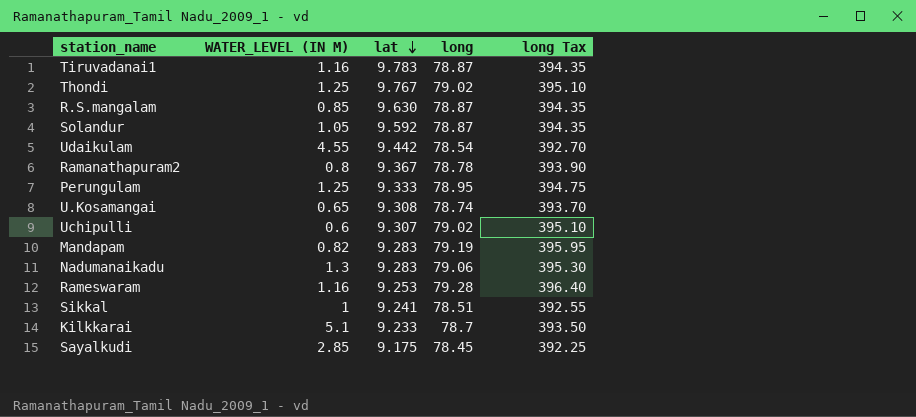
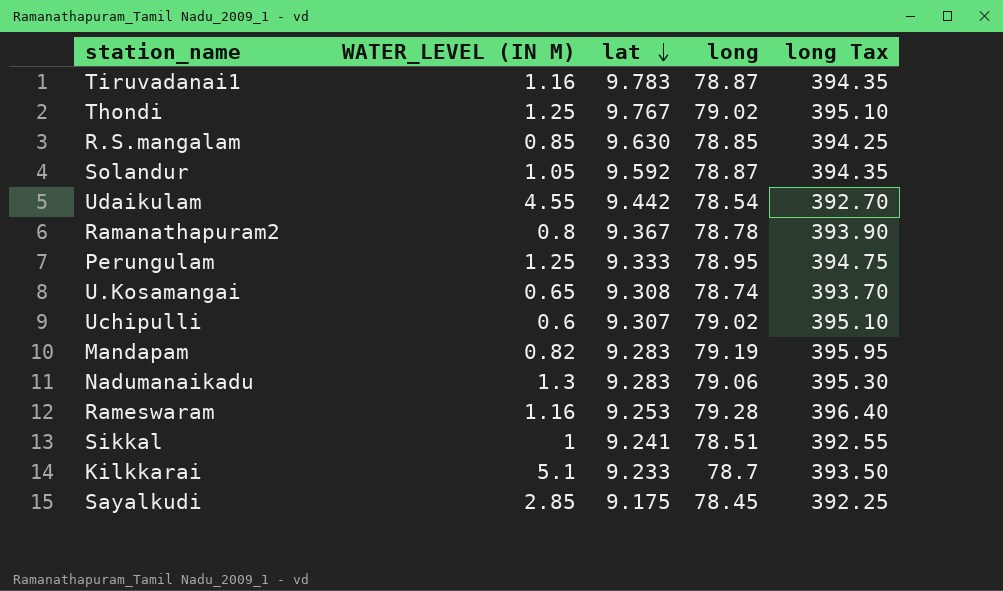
R.S.mangalam | long: 78.87 -> 78.85
R.S.mangalam | long Tax: 394.35 -> 394.25

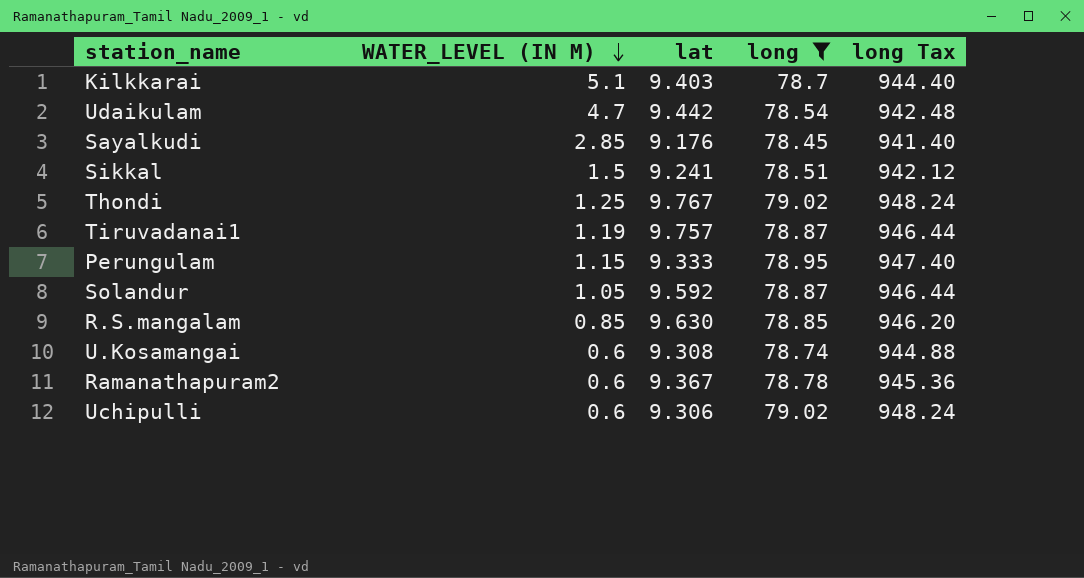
filter: none -> long <= 79.02
row order: lat descending -> WATER_LEVEL (IN M) descending
column long Tax | formula: [long] * 5 -> [long] * 12
Kilkkarai | lat: 9.233 -> 9.403
Udaikulam | WATER_LEVEL (IN M): 4.55 -> 4.7
Sayalkudi | lat: 9.175 -> 9.176
Sikkal | WATER_LEVEL (IN M): 1 -> 1.5
Tiruvadanai1 | WATER_LEVEL (IN M): 1.16 -> 1.19
Tiruvadanai1 | lat: 9.783 -> 9.757
Perungulam | WATER_LEVEL (IN M): 1.25 -> 1.15
U.Kosamangai | WATER_LEVEL (IN M): 0.65 -> 0.6
Ramanathapuram2 | WATER_LEVEL (IN M): 0.8 -> 0.6
Uchipulli | lat: 9.307 -> 9.306

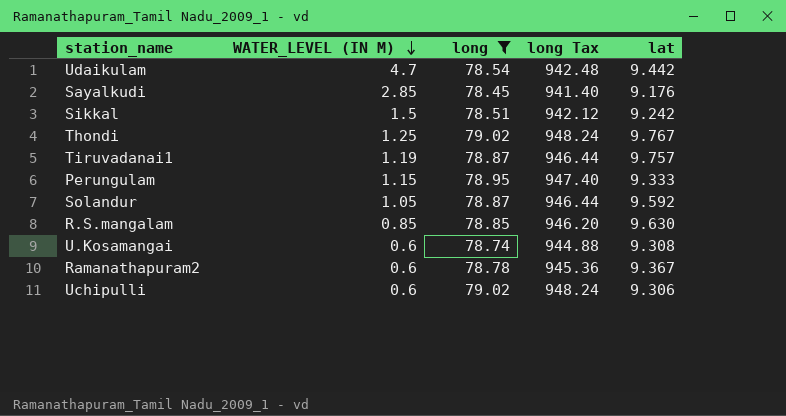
column lat | position: 3 -> 5
row Kilkkarai: 5.1 | 9.403 | 78.7 | 944.40 -> none
Sikkal | lat: 9.241 -> 9.242

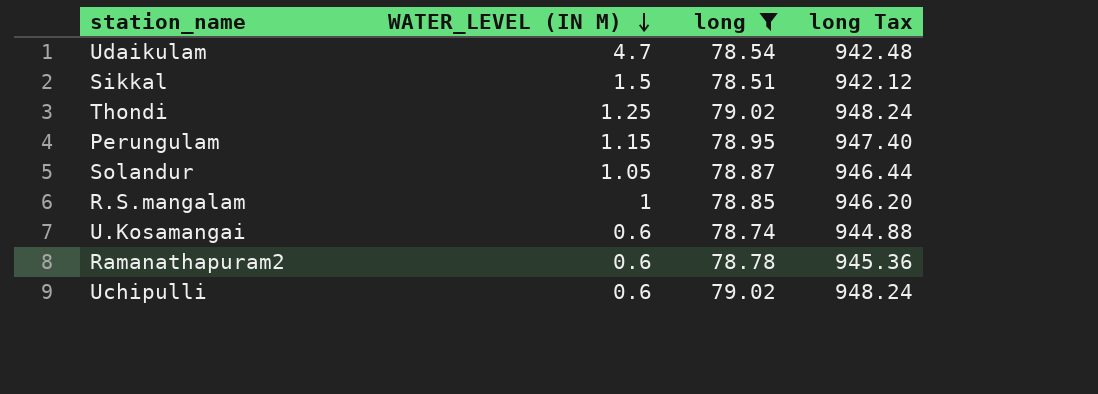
column lat | position: 5 -> none
row Sayalkudi: 2.85 | 78.45 | 941.40 | 9.176 -> none
row Tiruvadanai1: 1.19 | 78.87 | 946.44 | 9.757 -> none
R.S.mangalam | WATER_LEVEL (IN M): 0.85 -> 1

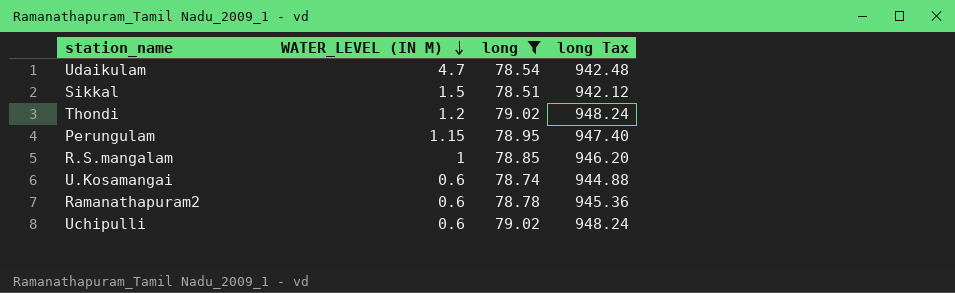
row Solandur: 1.05 | 78.87 | 946.44 -> none
Thondi | WATER_LEVEL (IN M): 1.25 -> 1.2

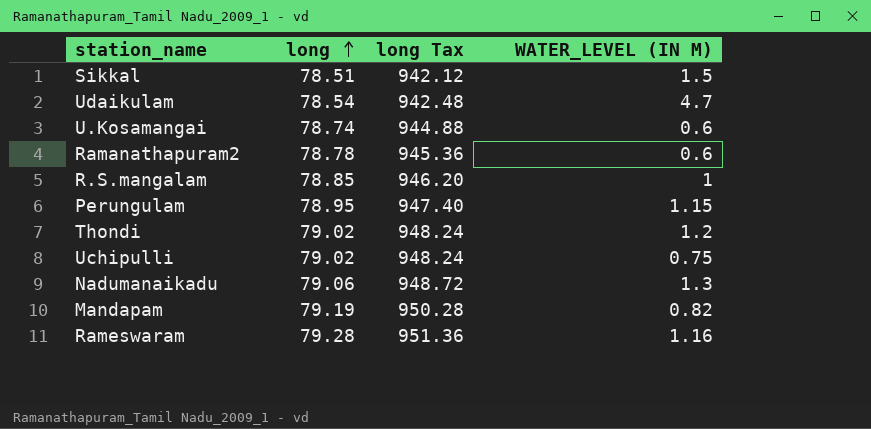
filter: long <= 79.02 -> none
row order: WATER_LEVEL (IN M) descending -> long ascending
column WATER_LEVEL (IN M) | position: 2 -> 4
Uchipulli | WATER_LEVEL (IN M): 0.6 -> 0.75

